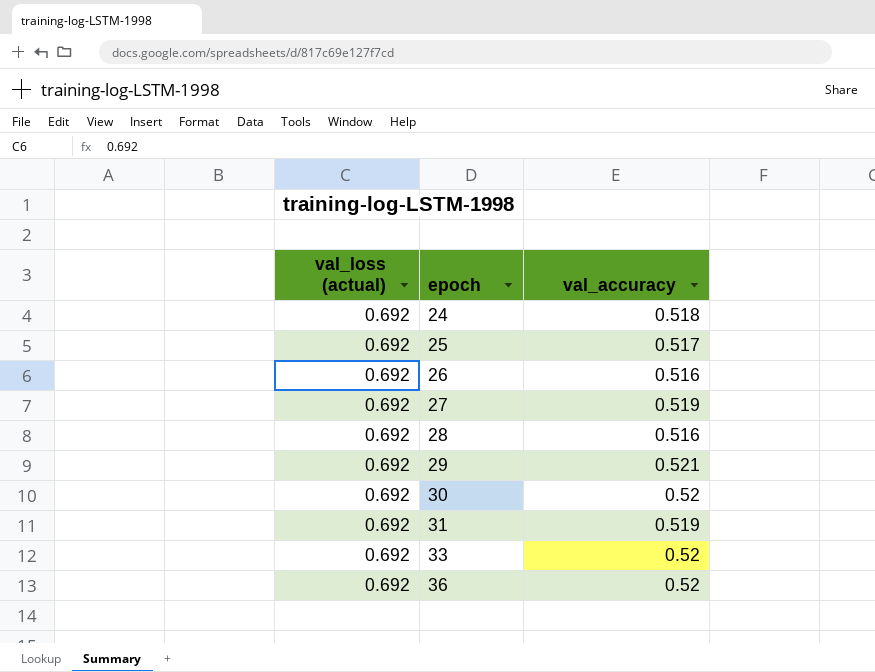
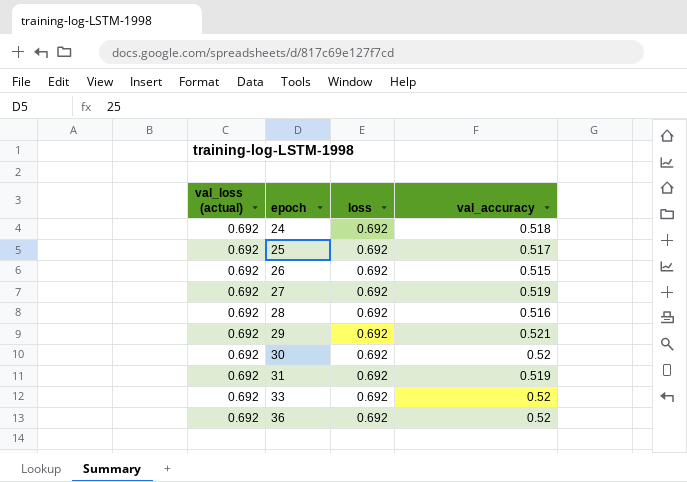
column loss | position: none -> 3
26 | val_accuracy: 0.516 -> 0.515

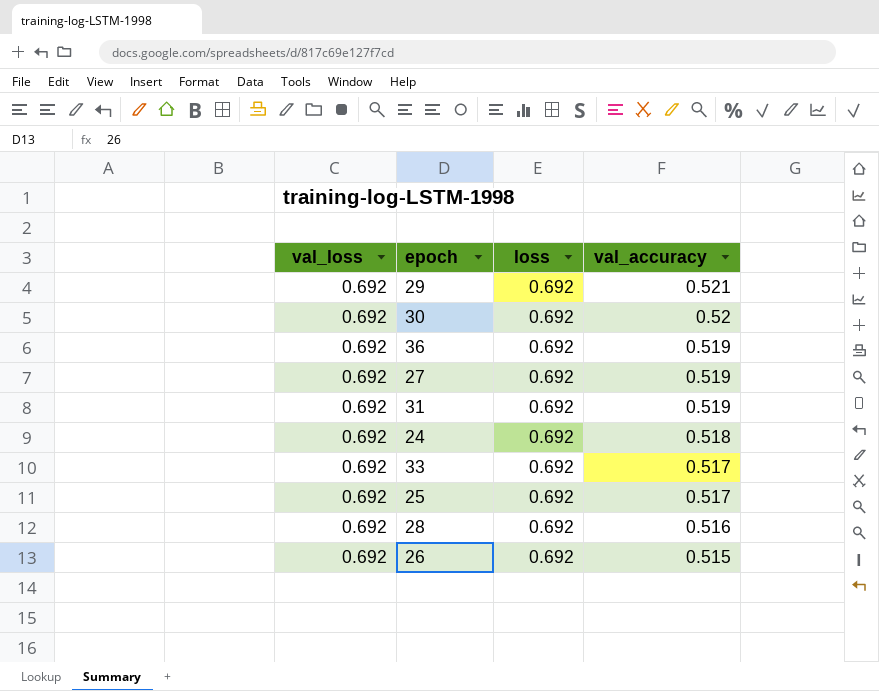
row order: epoch ascending -> val_accuracy descending
column name: val_loss (actual) -> val_loss
36 | val_accuracy: 0.52 -> 0.519
33 | val_accuracy: 0.52 -> 0.517

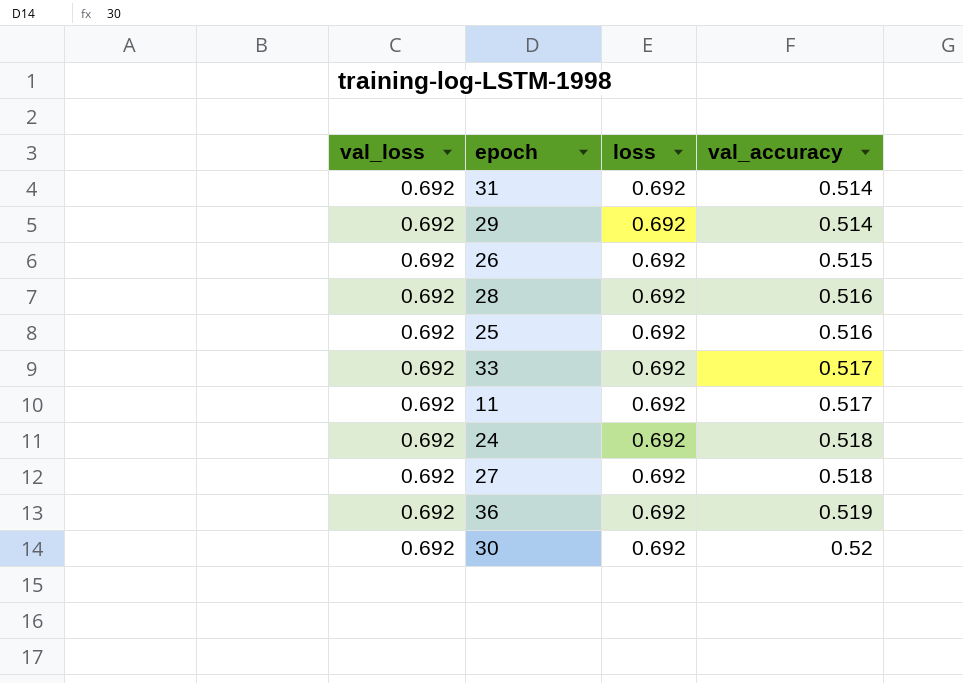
row order: val_accuracy descending -> val_accuracy ascending
31 | val_accuracy: 0.519 -> 0.514
29 | val_accuracy: 0.521 -> 0.514
25 | val_accuracy: 0.517 -> 0.516
row 11: none -> 0.692 | 0.692 | 0.517
27 | val_accuracy: 0.519 -> 0.518

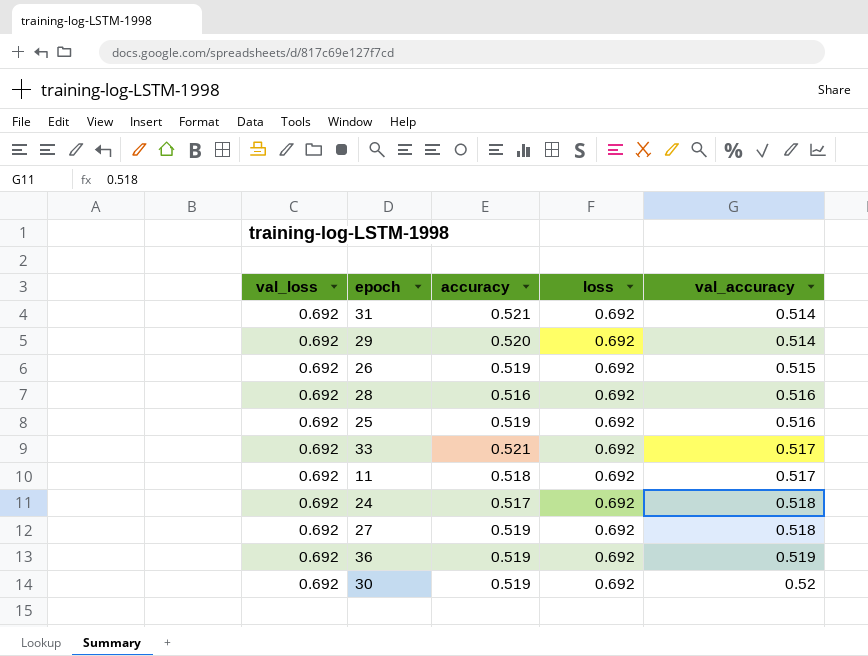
column accuracy | position: none -> 3

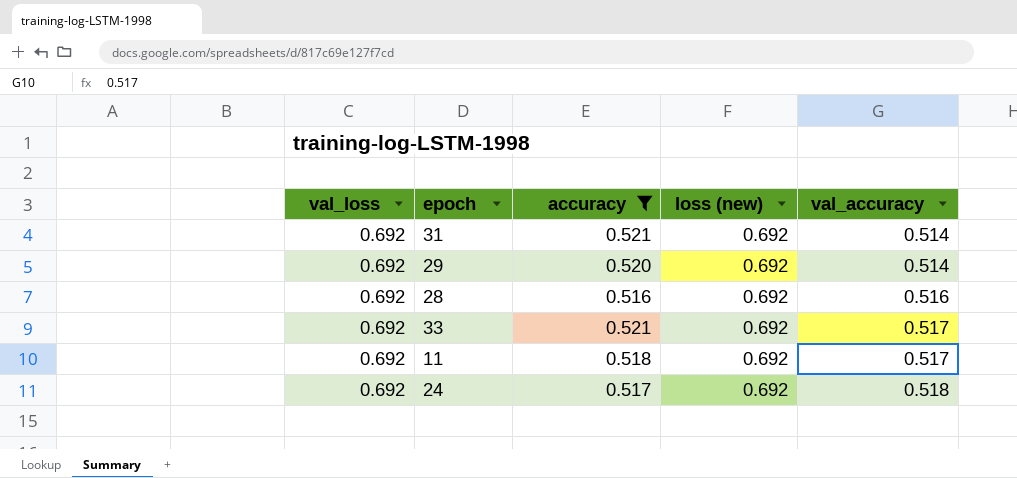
filter: none -> accuracy != 0.519
column name: loss -> loss (new)

